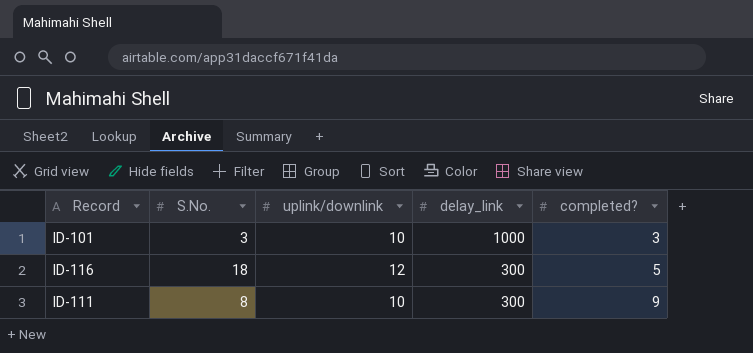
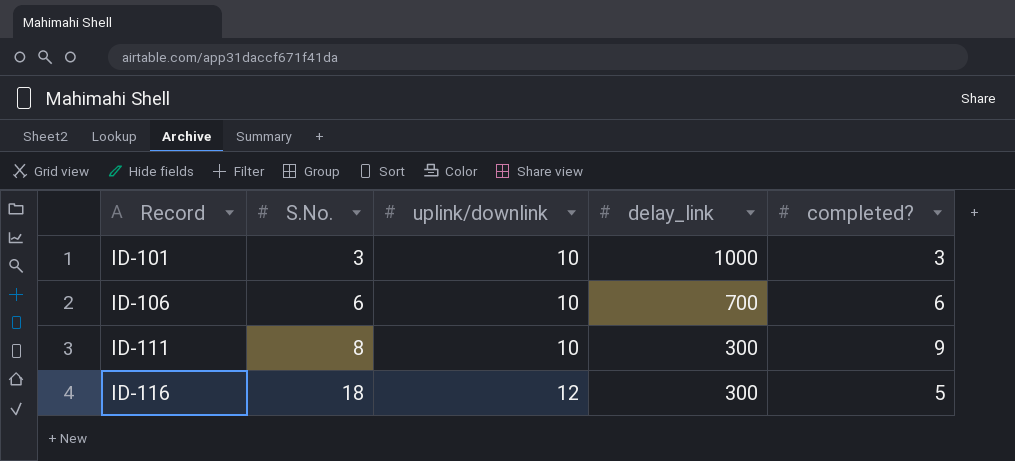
row order: delay_link descending -> Record ascending
row ID-106: none -> 6 | 10 | 700 | 6

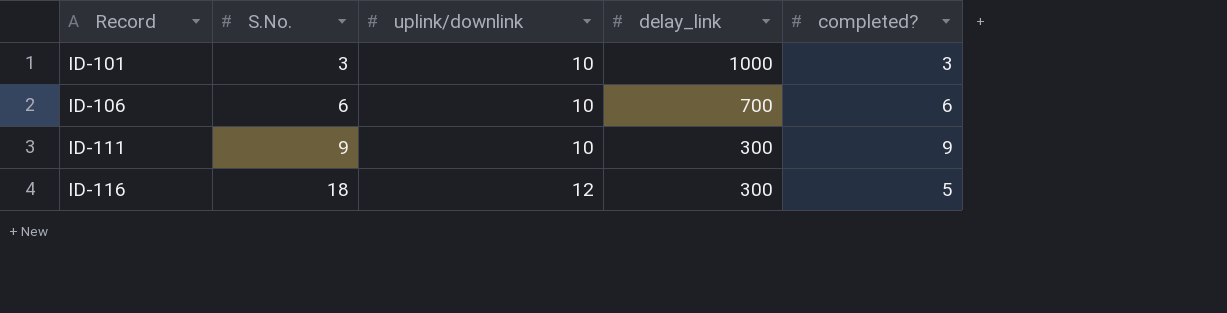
ID-111 | S.No.: 8 -> 9

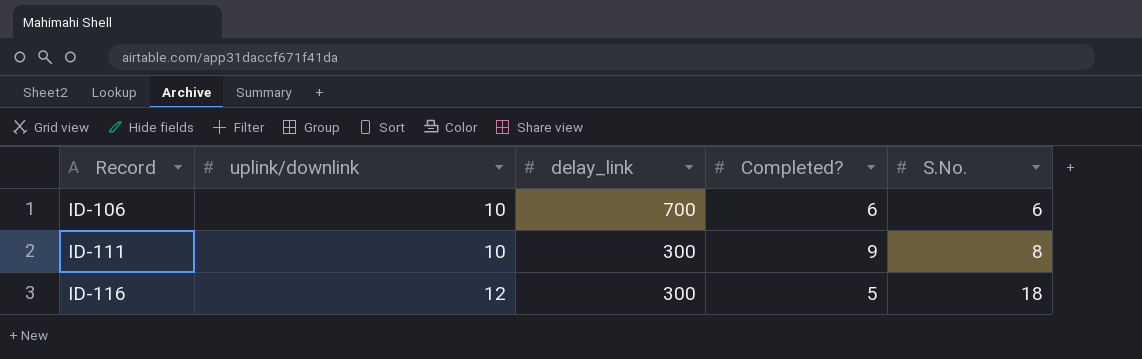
column name: completed? -> Completed?
column S.No. | position: 2 -> 5
row ID-101: 3 | 10 | 1000 | 3 -> none
ID-111 | S.No.: 9 -> 8

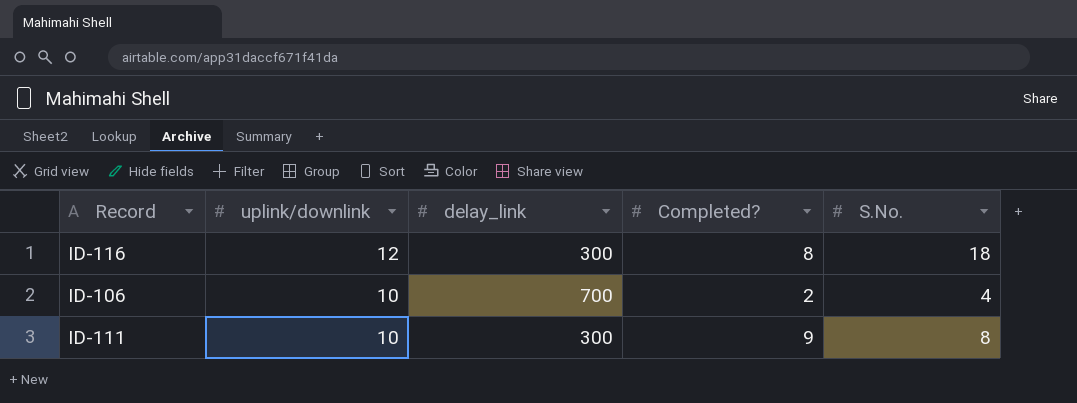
row order: Record ascending -> uplink/downlink descending
ID-116 | Completed?: 5 -> 8
ID-106 | Completed?: 6 -> 2
ID-106 | S.No.: 6 -> 4

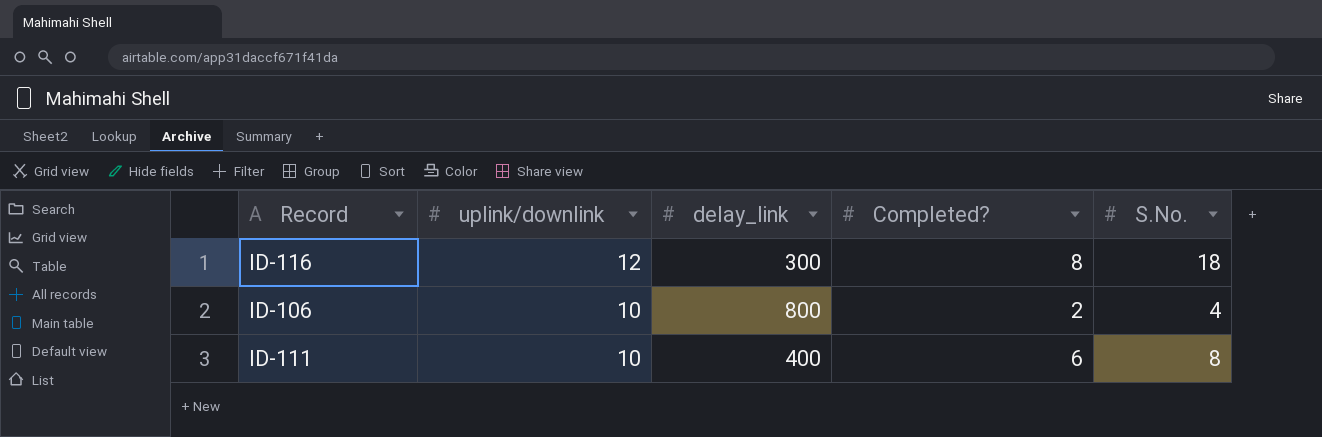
ID-106 | delay_link: 700 -> 800
ID-111 | delay_link: 300 -> 400
ID-111 | Completed?: 9 -> 6

